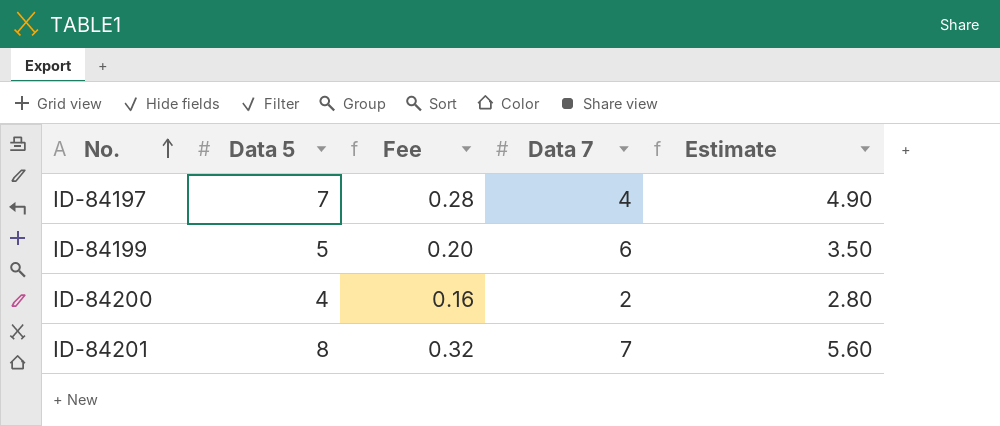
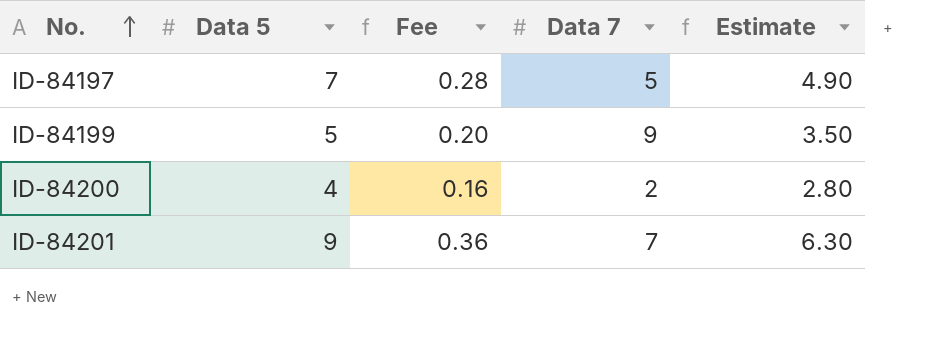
ID-84197 | Data 7: 4 -> 5
ID-84199 | Data 7: 6 -> 9
ID-84201 | Data 5: 8 -> 9
ID-84201 | Fee: 0.32 -> 0.36
ID-84201 | Estimate: 5.60 -> 6.30

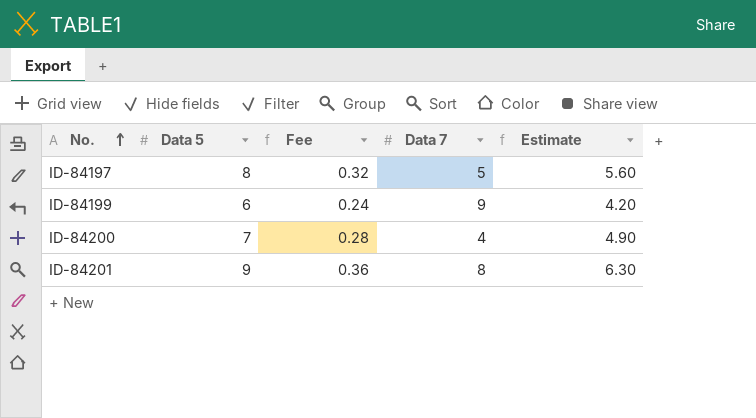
ID-84197 | Data 5: 7 -> 8
ID-84197 | Fee: 0.28 -> 0.32
ID-84197 | Estimate: 4.90 -> 5.60
ID-84199 | Data 5: 5 -> 6
ID-84199 | Fee: 0.20 -> 0.24
ID-84199 | Estimate: 3.50 -> 4.20
ID-84200 | Data 5: 4 -> 7
ID-84200 | Fee: 0.16 -> 0.28
ID-84200 | Data 7: 2 -> 4
ID-84200 | Estimate: 2.80 -> 4.90
ID-84201 | Data 7: 7 -> 8

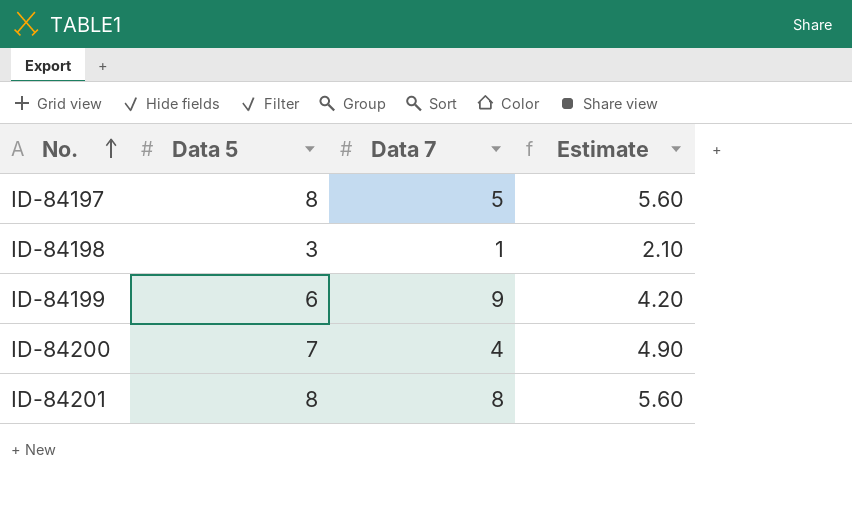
column Fee | formula: [Data 5] * 0.04 -> none
row ID-84198: none -> 3 | 1 | 2.10
ID-84201 | Data 5: 9 -> 8
ID-84201 | Estimate: 6.30 -> 5.60

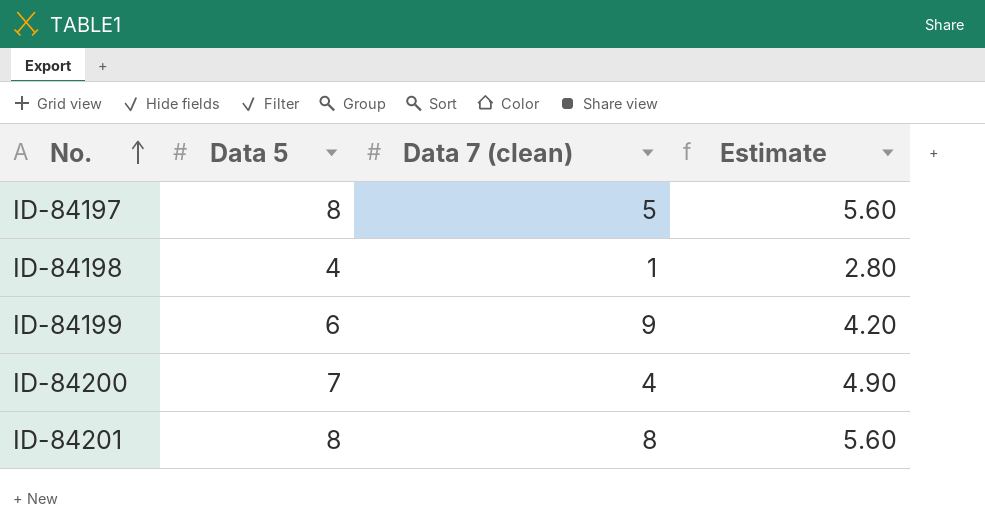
column name: Data 7 -> Data 7 (clean)
ID-84198 | Data 5: 3 -> 4
ID-84198 | Estimate: 2.10 -> 2.80

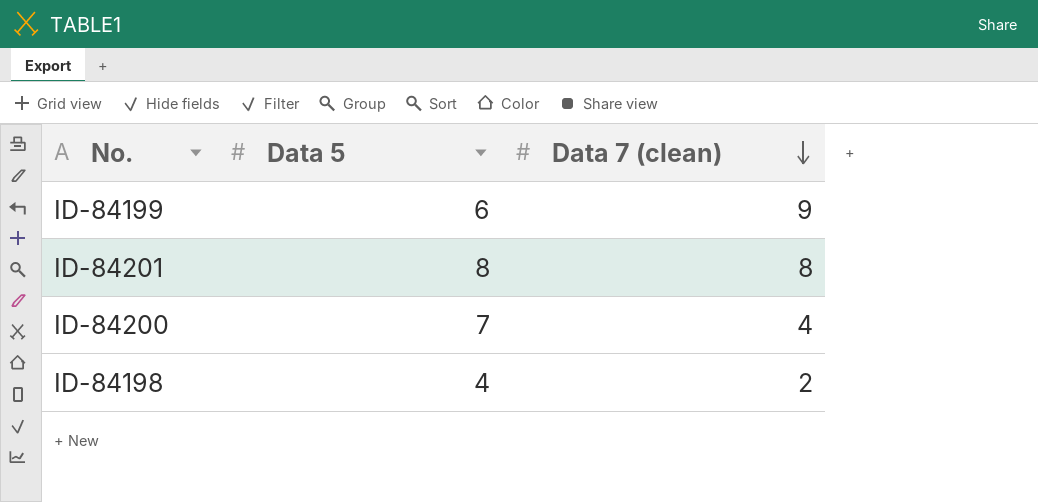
row order: No. ascending -> Data 7 (clean) descending
column Estimate | formula: [Data 5] * 0.7 -> none
row ID-84197: 8 | 5 | 5.60 -> none
ID-84198 | Data 7 (clean): 1 -> 2

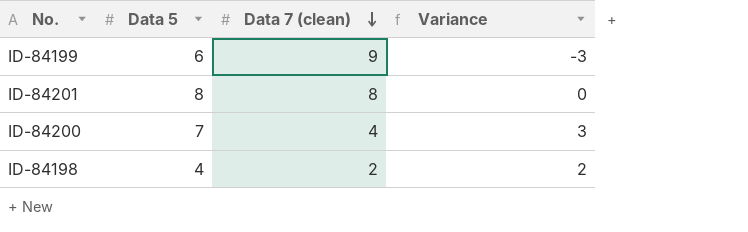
column Variance | formula: none -> [Data 5] - [Data 7 (clean)]

